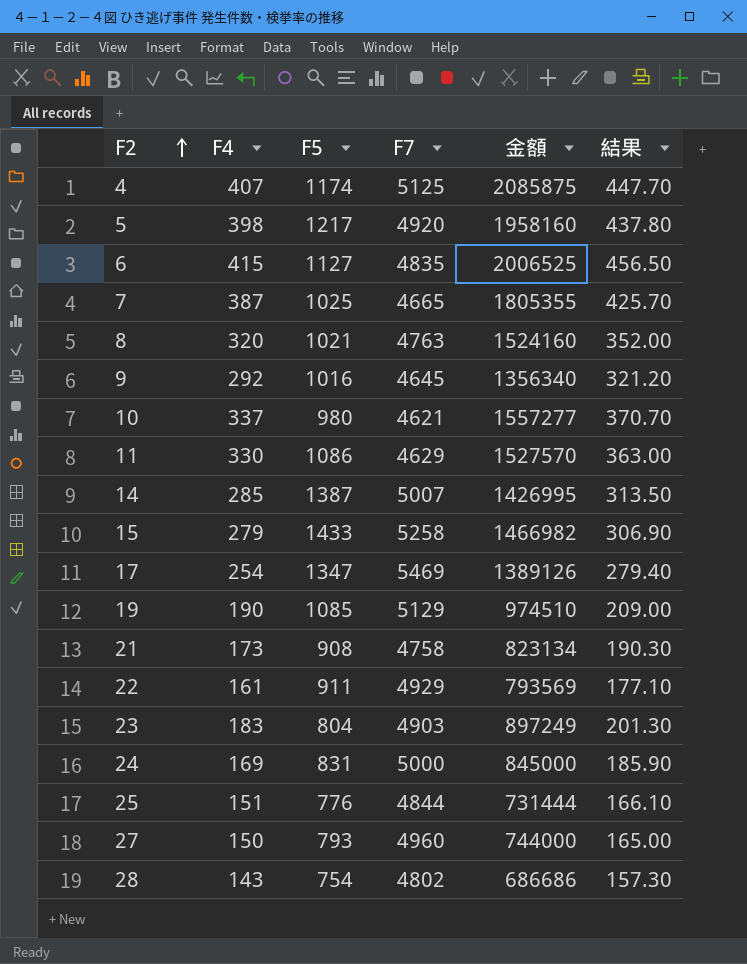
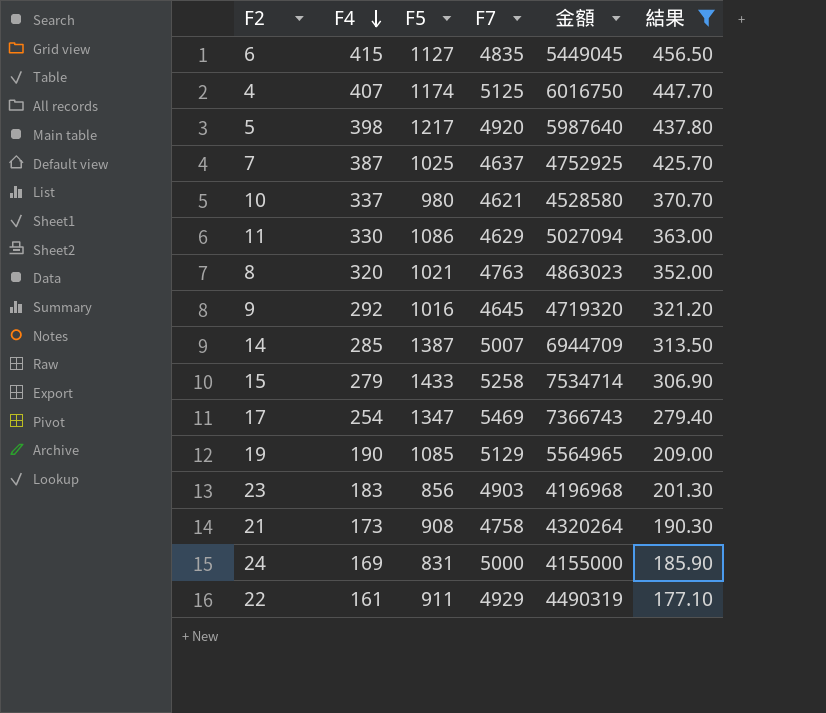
filter: none -> 結果 >= 177.10
row order: F2 ascending -> F4 descending
column 金額 | formula: [F4] * [F7] -> [F5] * [F7]
7 | F7: 4665 -> 4637
23 | F5: 804 -> 856

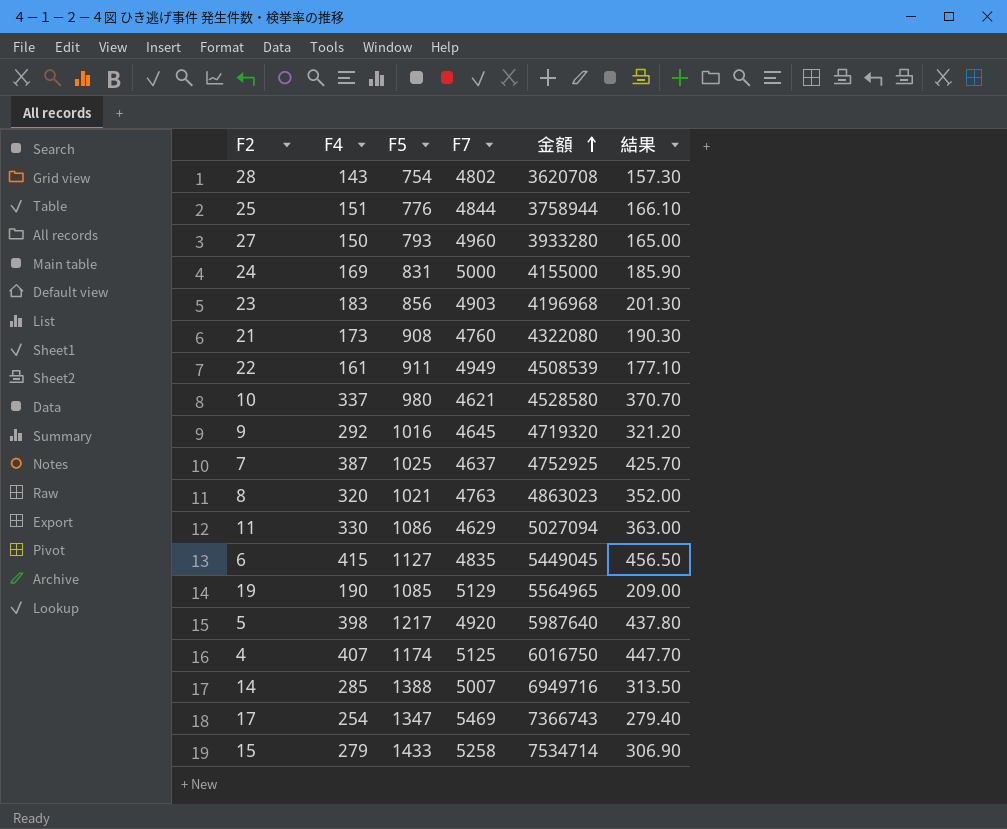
filter: 結果 >= 177.10 -> none
row order: F4 descending -> 金額 ascending
21 | F7: 4758 -> 4760
21 | 金額: 4320264 -> 4322080
22 | F7: 4929 -> 4949
22 | 金額: 4490319 -> 4508539
14 | F5: 1387 -> 1388
14 | 金額: 6944709 -> 6949716

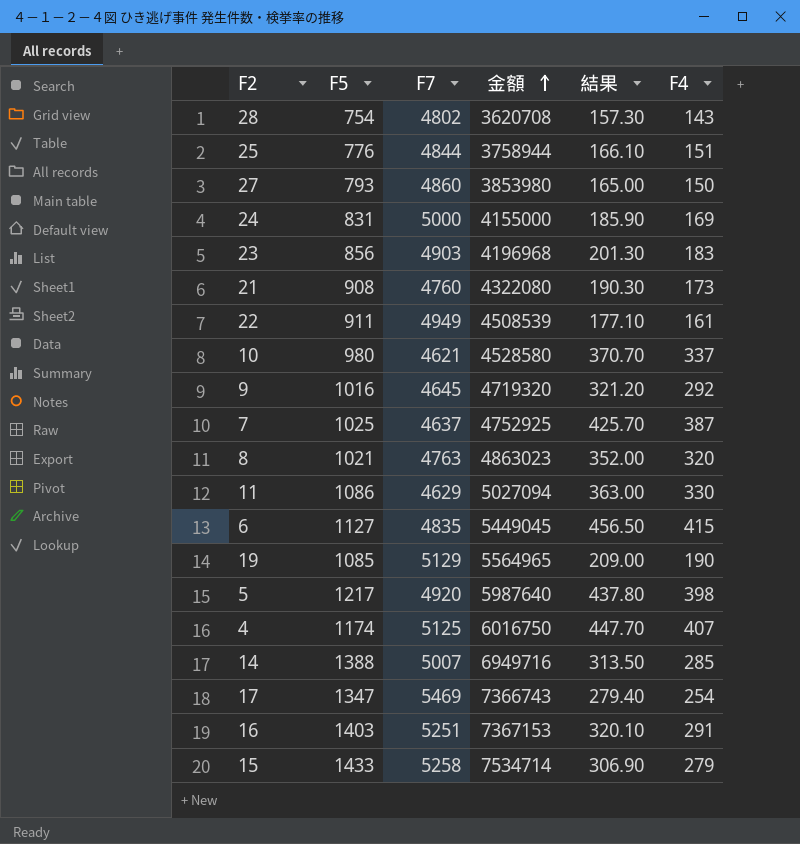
column F4 | position: 2 -> 6
27 | F7: 4960 -> 4860
27 | 金額: 3933280 -> 3853980
row 16: none -> 1403 | 5251 | 7367153 | 320.10 | 291

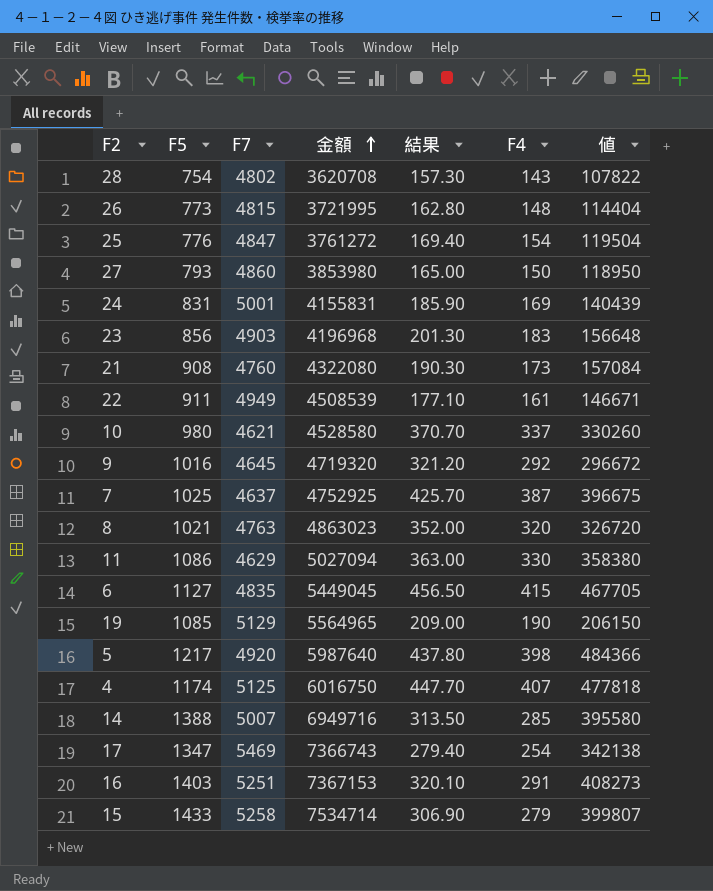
column 値 | formula: none -> [F5] * [F4]
row 26: none -> 773 | 4815 | 3721995 | 162.80 | 148 | 114404
25 | F7: 4844 -> 4847
25 | 金額: 3758944 -> 3761272
25 | 結果: 166.10 -> 169.40
25 | F4: 151 -> 154
24 | F7: 5000 -> 5001
24 | 金額: 4155000 -> 4155831

